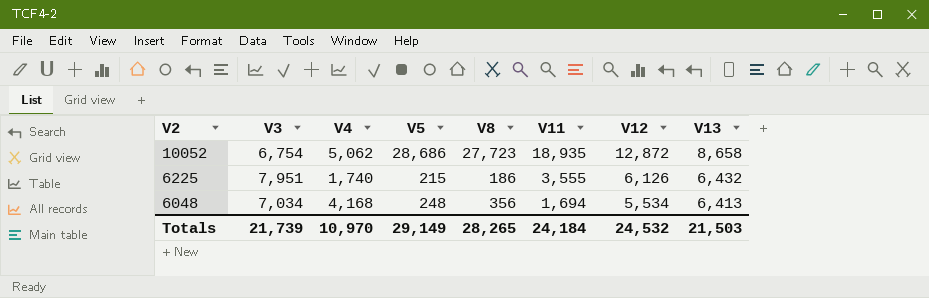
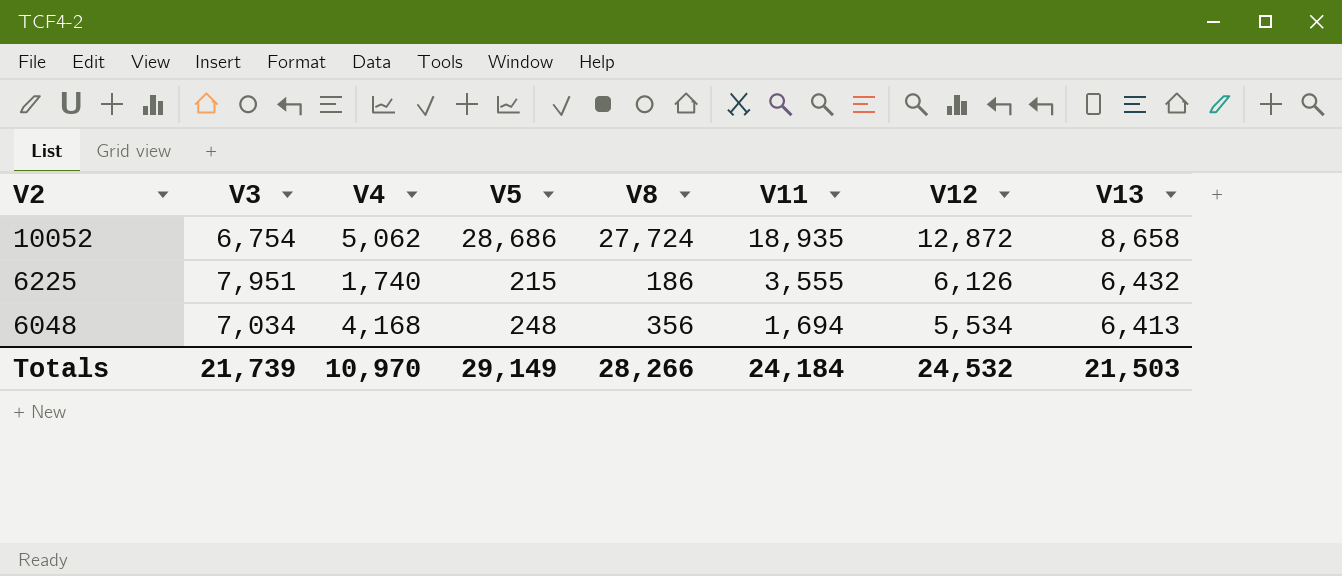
10052 | V8: 27,723 -> 27,724
Totals | V8: 28,265 -> 28,266

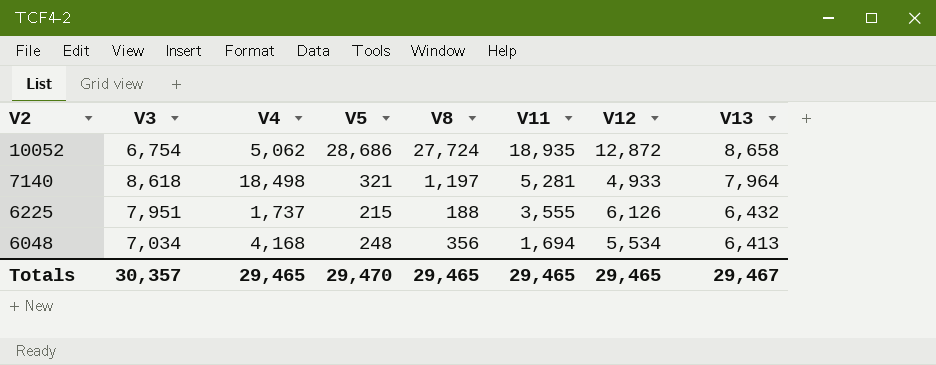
row 7140: none -> 8,618 | 18,498 | 321 | 1,197 | 5,281 | 4,933 | 7,964
6225 | V4: 1,740 -> 1,737
6225 | V8: 186 -> 188
Totals | V3: 21,739 -> 30,357
Totals | V4: 10,970 -> 29,465
Totals | V5: 29,149 -> 29,470
Totals | V8: 28,266 -> 29,465
Totals | V11: 24,184 -> 29,465
Totals | V12: 24,532 -> 29,465
Totals | V13: 21,503 -> 29,467

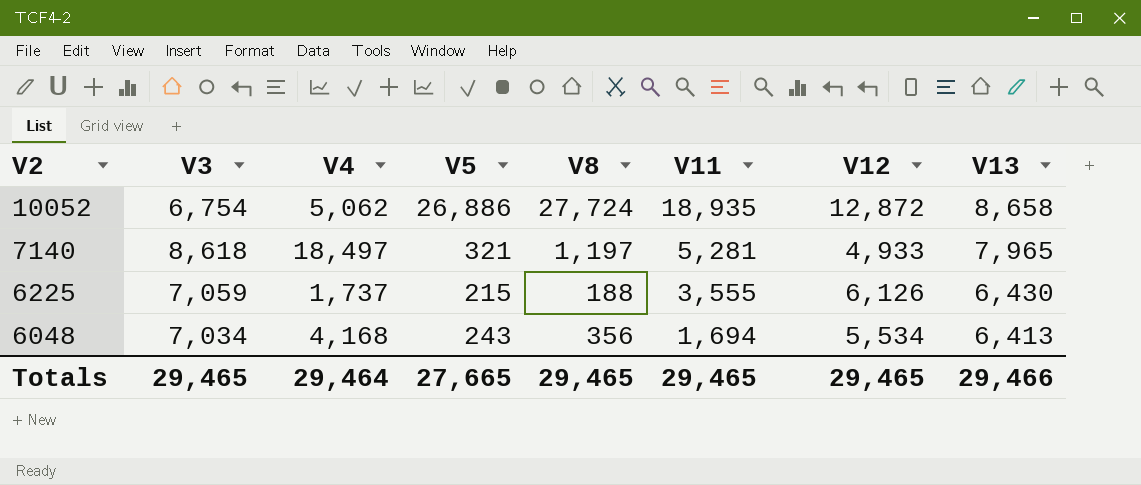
10052 | V5: 28,686 -> 26,886
7140 | V4: 18,498 -> 18,497
7140 | V13: 7,964 -> 7,965
6225 | V3: 7,951 -> 7,059
6225 | V13: 6,432 -> 6,430
6048 | V5: 248 -> 243
Totals | V3: 30,357 -> 29,465
Totals | V4: 29,465 -> 29,464
Totals | V5: 29,470 -> 27,665
Totals | V13: 29,467 -> 29,466

